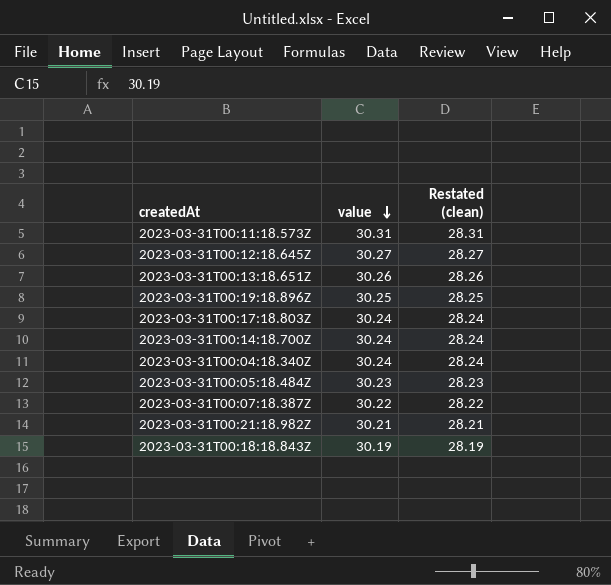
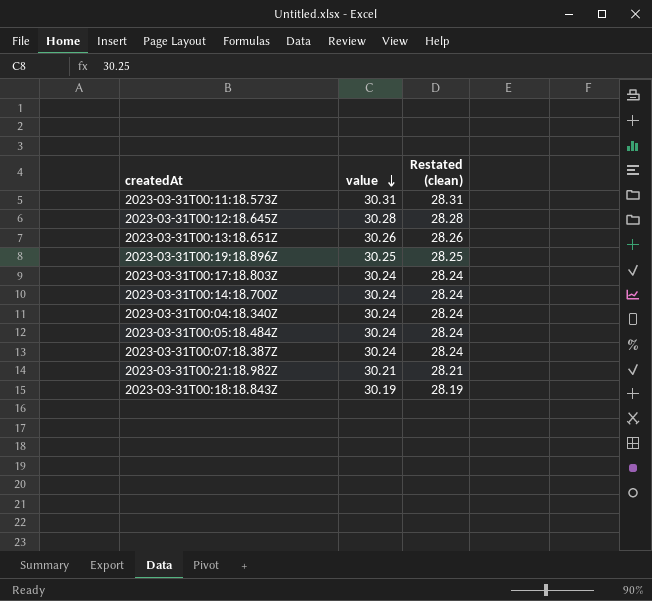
2023-03-31T00:12:18.645Z | value: 30.27 -> 30.28
2023-03-31T00:12:18.645Z | Restated (clean): 28.27 -> 28.28
2023-03-31T00:05:18.484Z | value: 30.23 -> 30.24
2023-03-31T00:05:18.484Z | Restated (clean): 28.23 -> 28.24
2023-03-31T00:07:18.387Z | value: 30.22 -> 30.24
2023-03-31T00:07:18.387Z | Restated (clean): 28.22 -> 28.24

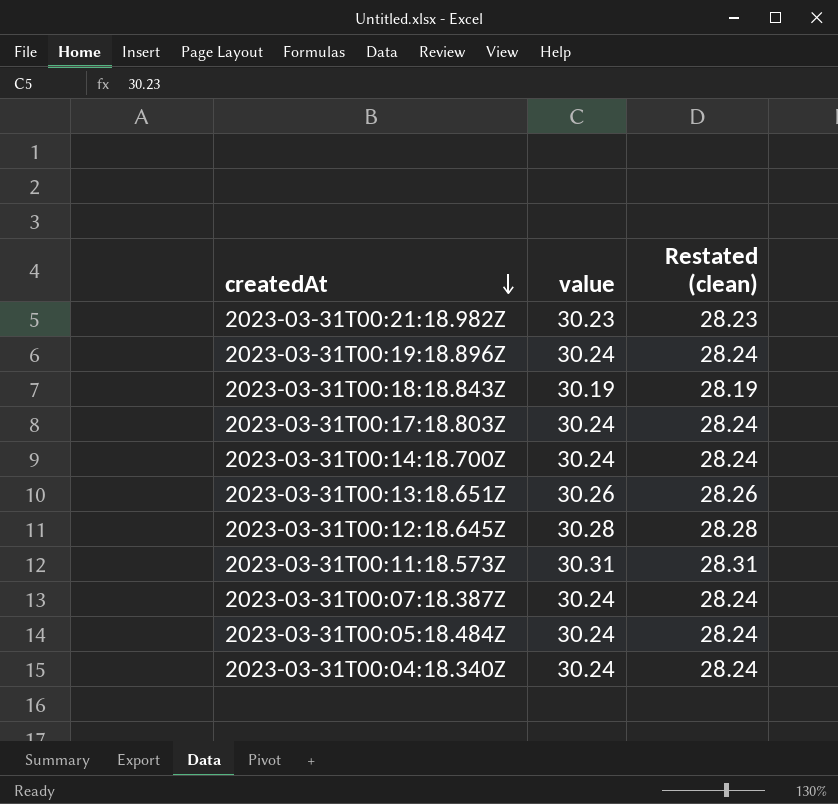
row order: value descending -> createdAt descending
2023-03-31T00:21:18.982Z | value: 30.21 -> 30.23
2023-03-31T00:21:18.982Z | Restated (clean): 28.21 -> 28.23
2023-03-31T00:19:18.896Z | value: 30.25 -> 30.24
2023-03-31T00:19:18.896Z | Restated (clean): 28.25 -> 28.24

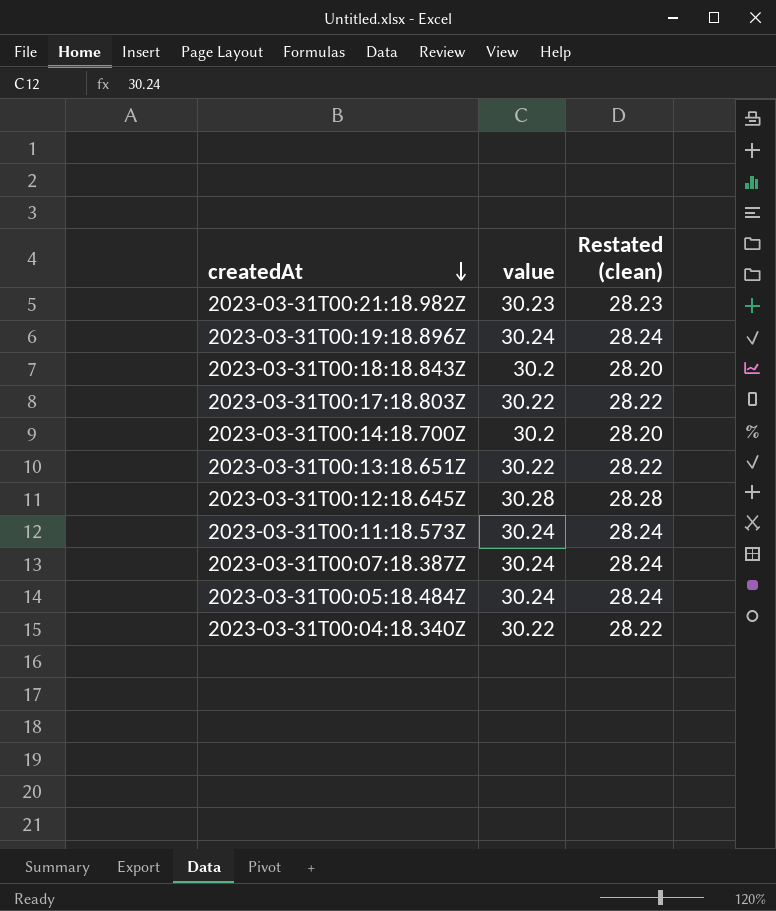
2023-03-31T00:18:18.843Z | value: 30.19 -> 30.2
2023-03-31T00:18:18.843Z | Restated (clean): 28.19 -> 28.20
2023-03-31T00:17:18.803Z | value: 30.24 -> 30.22
2023-03-31T00:17:18.803Z | Restated (clean): 28.24 -> 28.22
2023-03-31T00:14:18.700Z | value: 30.24 -> 30.2
2023-03-31T00:14:18.700Z | Restated (clean): 28.24 -> 28.20
2023-03-31T00:13:18.651Z | value: 30.26 -> 30.22
2023-03-31T00:13:18.651Z | Restated (clean): 28.26 -> 28.22
2023-03-31T00:11:18.573Z | value: 30.31 -> 30.24
2023-03-31T00:11:18.573Z | Restated (clean): 28.31 -> 28.24
2023-03-31T00:04:18.340Z | value: 30.24 -> 30.22
2023-03-31T00:04:18.340Z | Restated (clean): 28.24 -> 28.22

